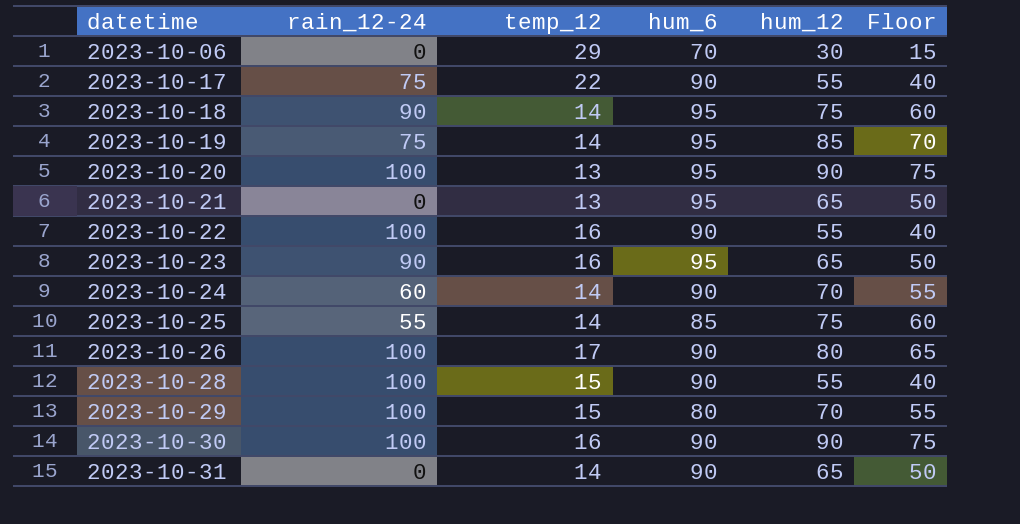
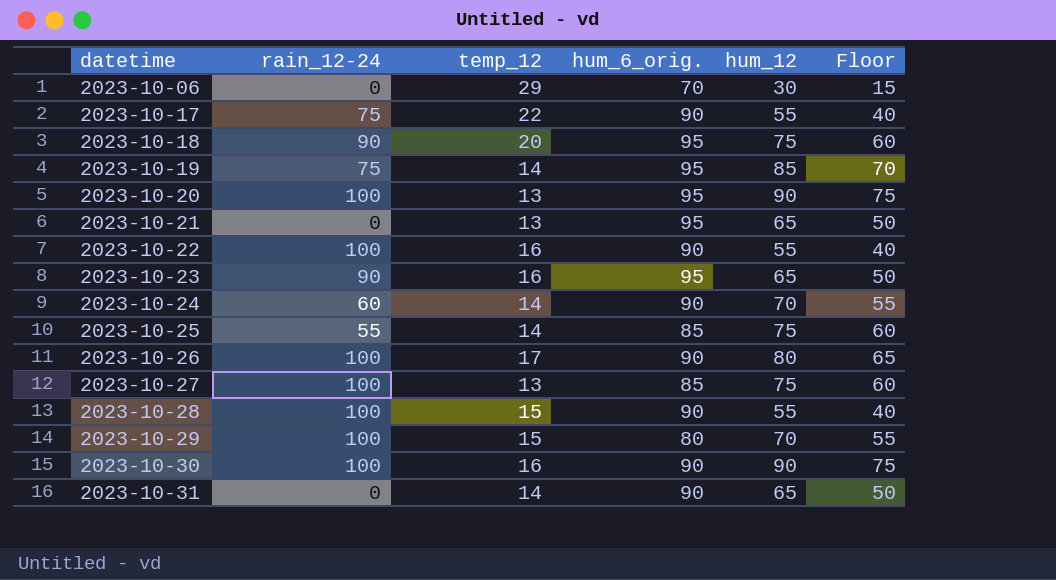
column name: hum_6 -> hum_6_orig.
2023-10-18 | temp_12: 14 -> 20
row 2023-10-27: none -> 100 | 13 | 85 | 75 | 60

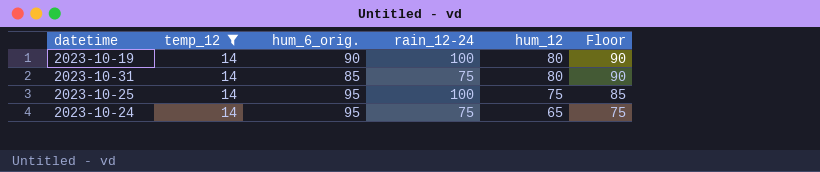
filter: none -> temp_12 = 14
row order: datetime ascending -> hum_12 descending
column rain_12-24 | position: 2 -> 4
column Floor | formula: [hum_12] - 15 -> [hum_12] + 10
2023-10-19 | hum_6_orig.: 95 -> 90
2023-10-19 | rain_12-24: 75 -> 100
2023-10-19 | hum_12: 85 -> 80
2023-10-31 | hum_6_orig.: 90 -> 85
2023-10-31 | rain_12-24: 0 -> 75
2023-10-31 | hum_12: 65 -> 80
2023-10-25 | hum_6_orig.: 85 -> 95
2023-10-25 | rain_12-24: 55 -> 100
2023-10-24 | hum_6_orig.: 90 -> 95
2023-10-24 | rain_12-24: 60 -> 75
2023-10-24 | hum_12: 70 -> 65

